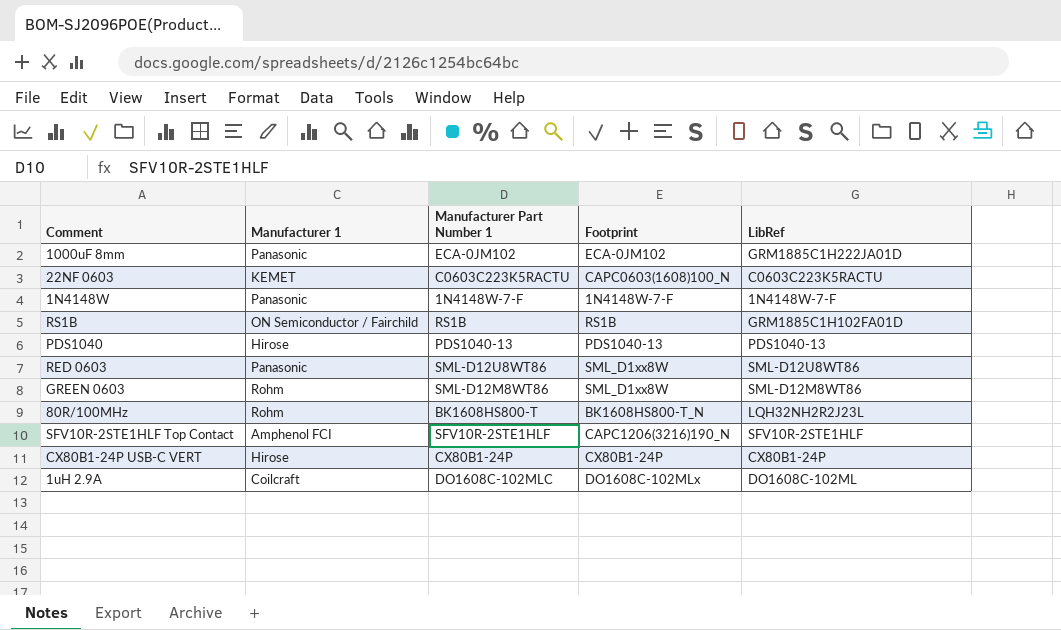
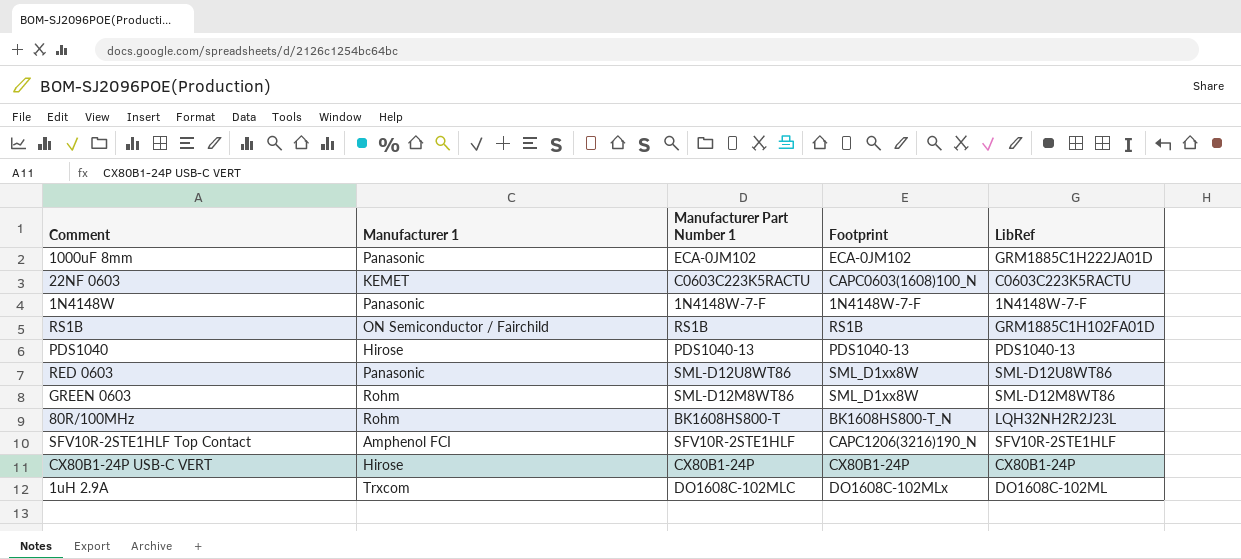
1uH 2.9A | Manufacturer 1: Coilcraft -> Trxcom

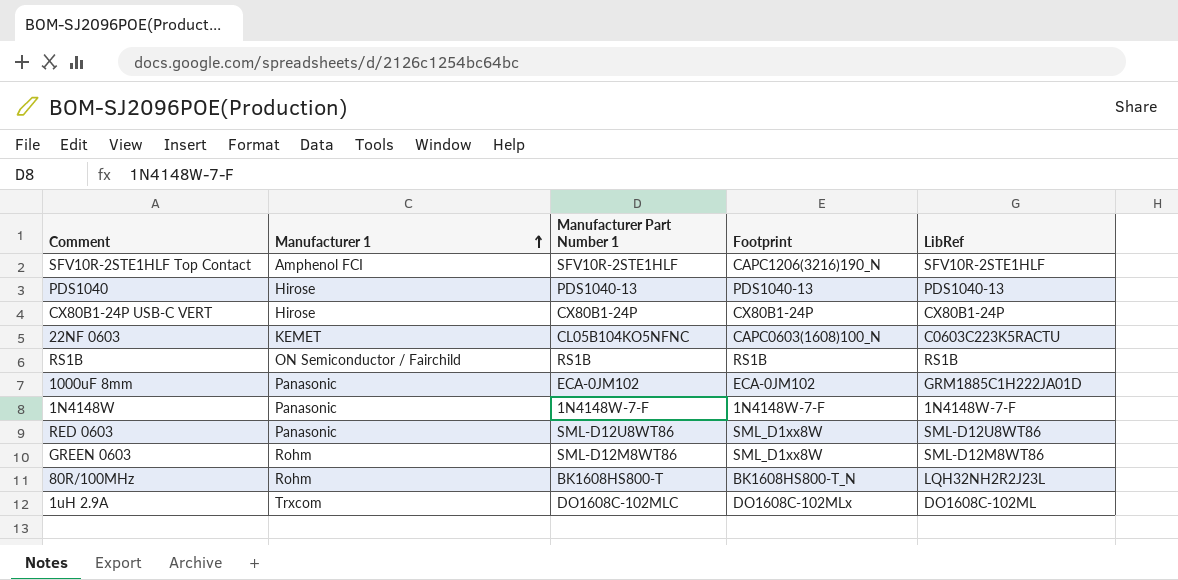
row order: none -> Manufacturer 1 ascending
22NF 0603 | Manufacturer Part Number 1: C0603C223K5RACTU -> CL05B104KO5NFNC
RS1B | LibRef: GRM1885C1H102FA01D -> RS1B

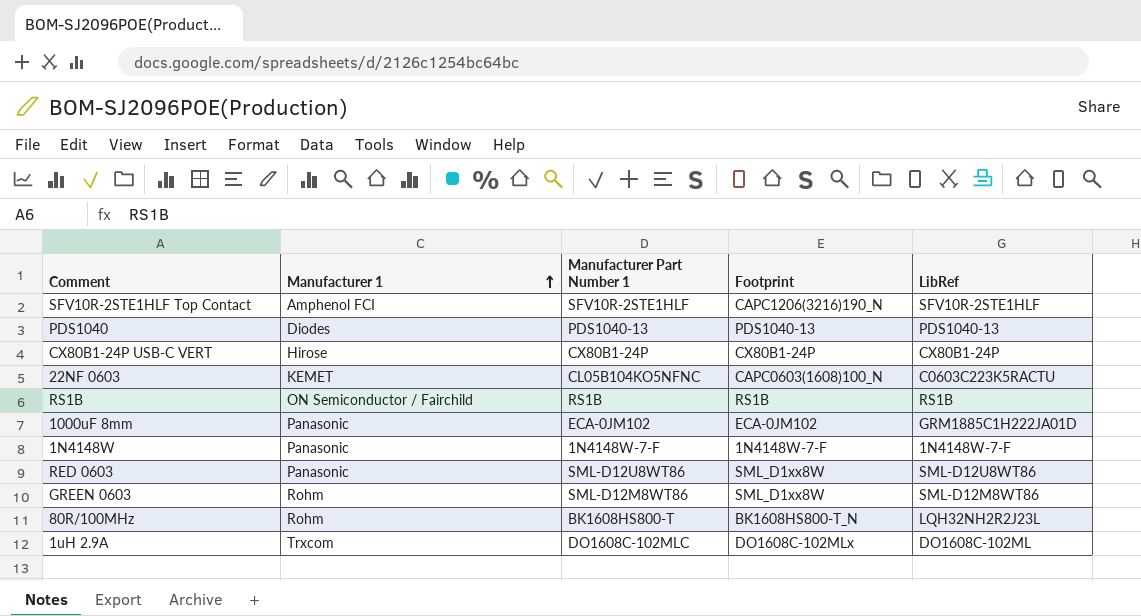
PDS1040 | Manufacturer 1: Hirose -> Diodes

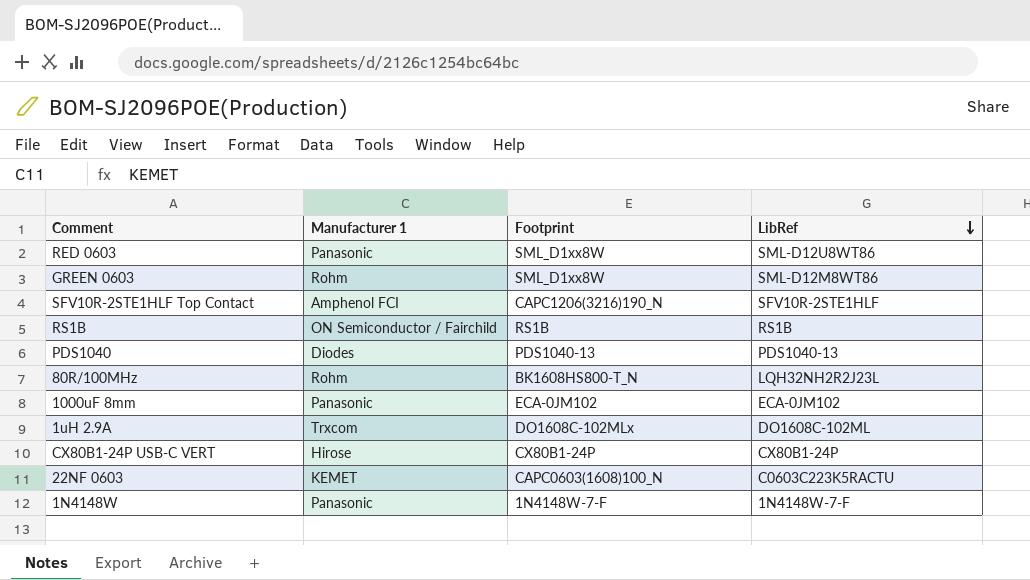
row order: Manufacturer 1 ascending -> LibRef descending
column Manufacturer Part Number 1 | position: 3 -> none
1000uF 8mm | LibRef: GRM1885C1H222JA01D -> ECA-0JM102

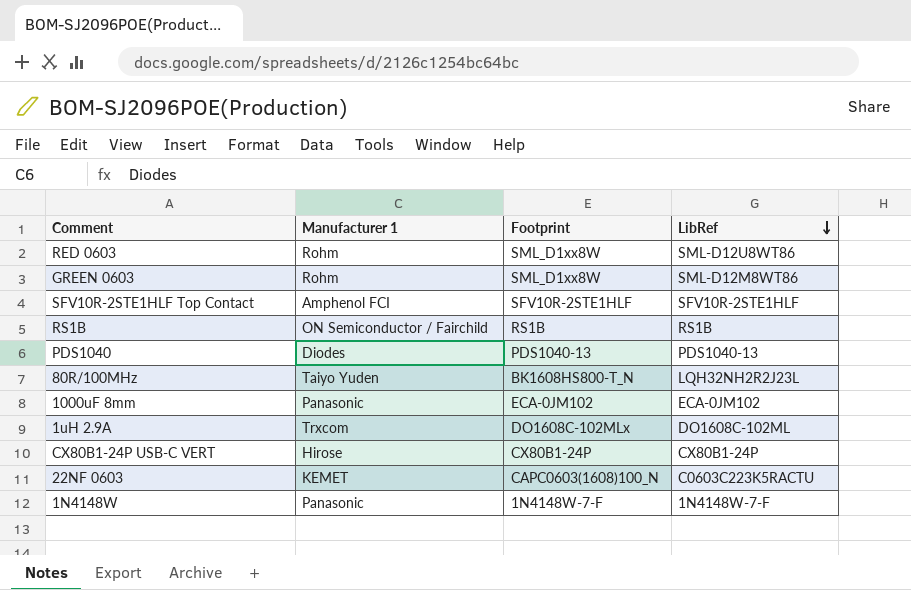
RED 0603 | Manufacturer 1: Panasonic -> Rohm
SFV10R-2STE1HLF Top Contact | Footprint: CAPC1206(3216)190_N -> SFV10R-2STE1HLF
80R/100MHz | Manufacturer 1: Rohm -> Taiyo Yuden

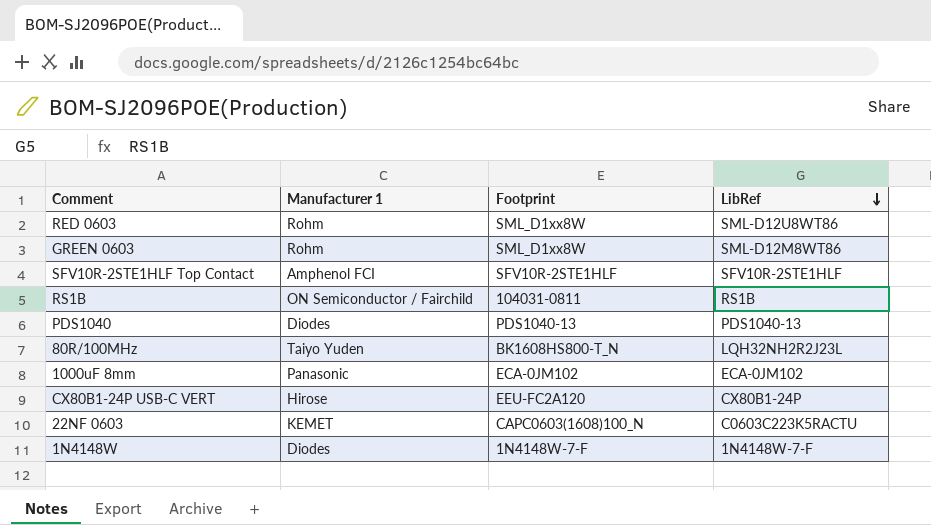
row 1uH 2.9A: Trxcom | DO1608C-102MLx | DO1608C-102ML -> none
RS1B | Footprint: RS1B -> 104031-0811
CX80B1-24P USB-C VERT | Footprint: CX80B1-24P -> EEU-FC2A120
1N4148W | Manufacturer 1: Panasonic -> Diodes

